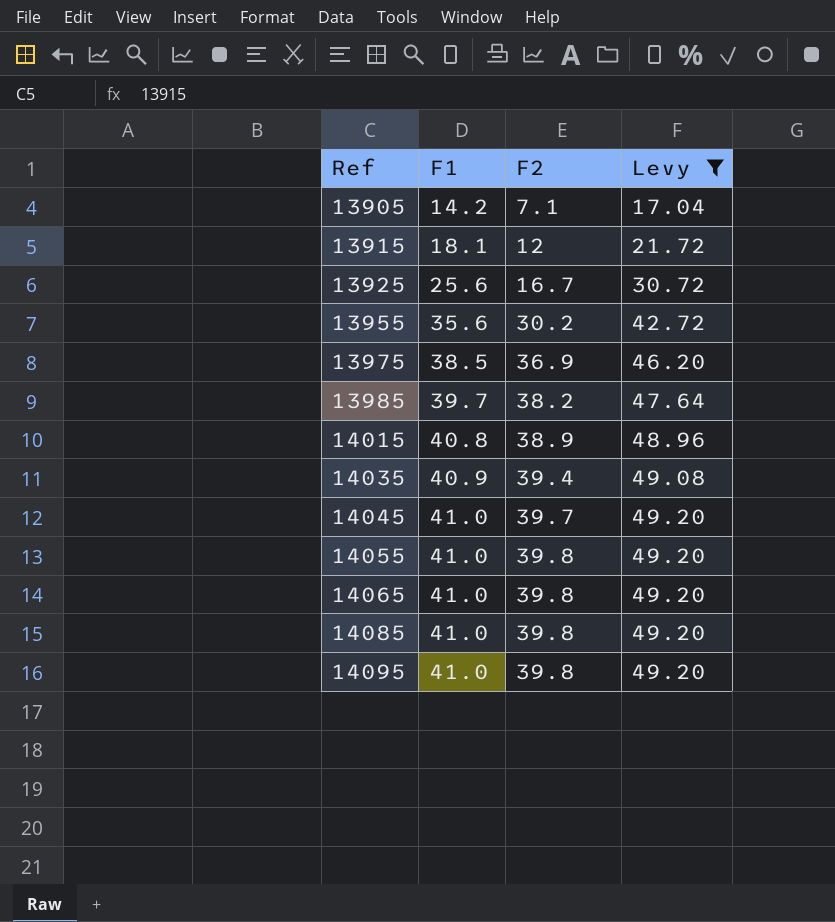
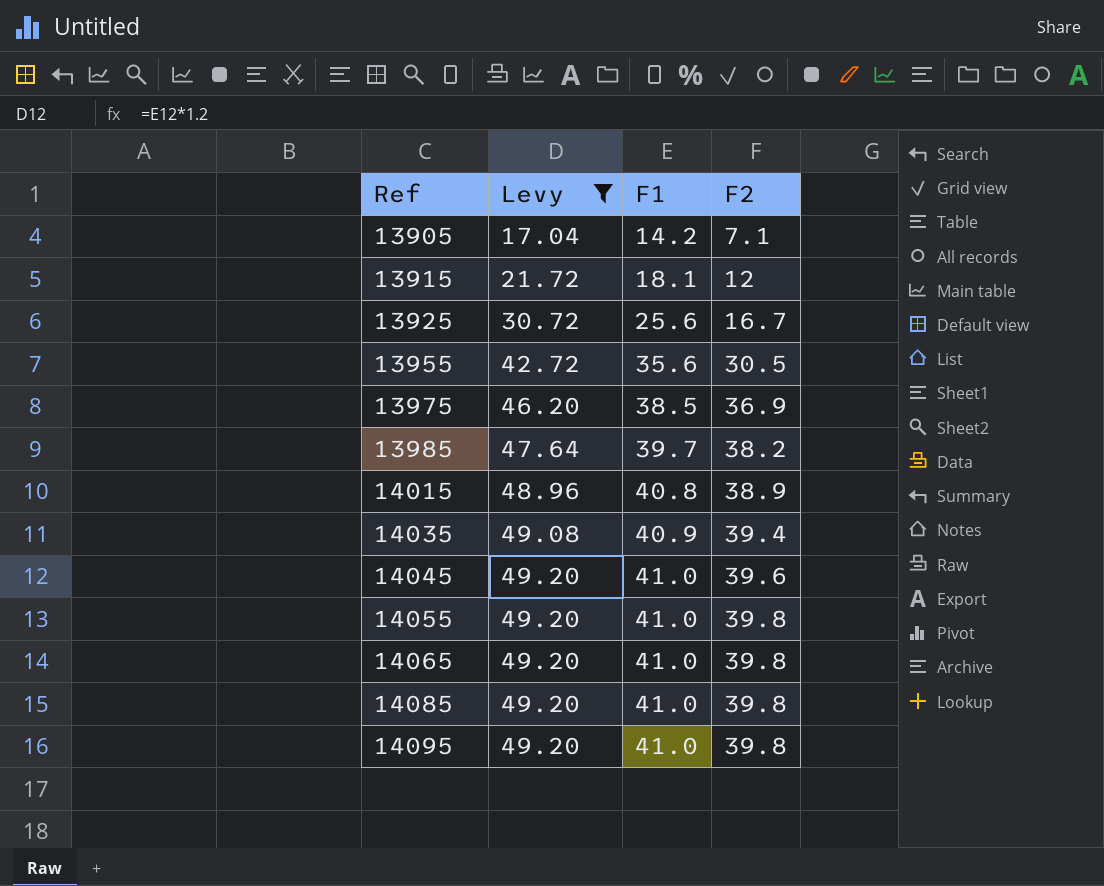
column Levy | position: 4 -> 2
13955 | F2: 30.2 -> 30.5
14045 | F2: 39.7 -> 39.6

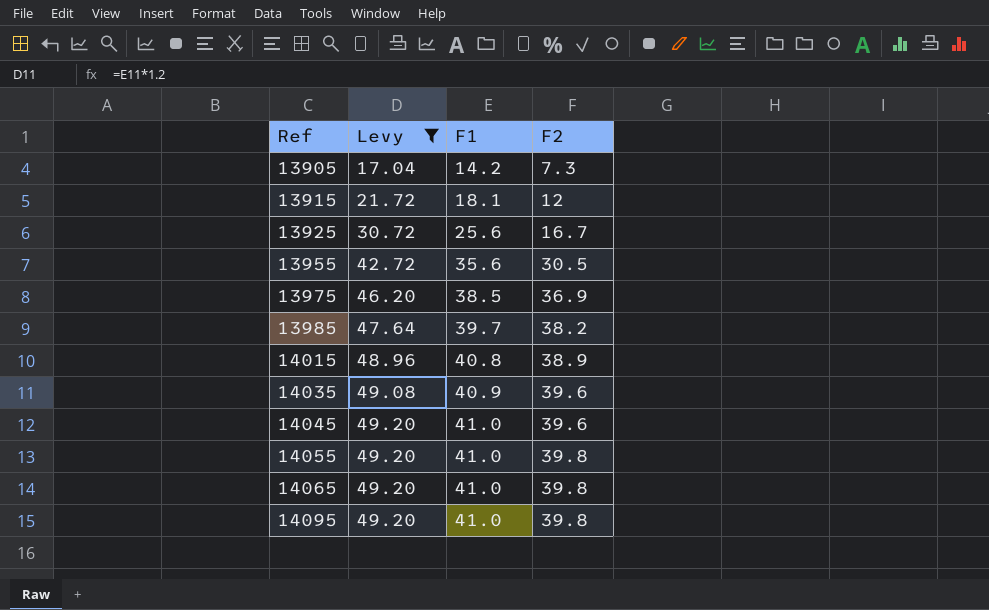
row 14085: 49.20 | 41.0 | 39.8 -> none
13905 | F2: 7.1 -> 7.3
14035 | F2: 39.4 -> 39.6

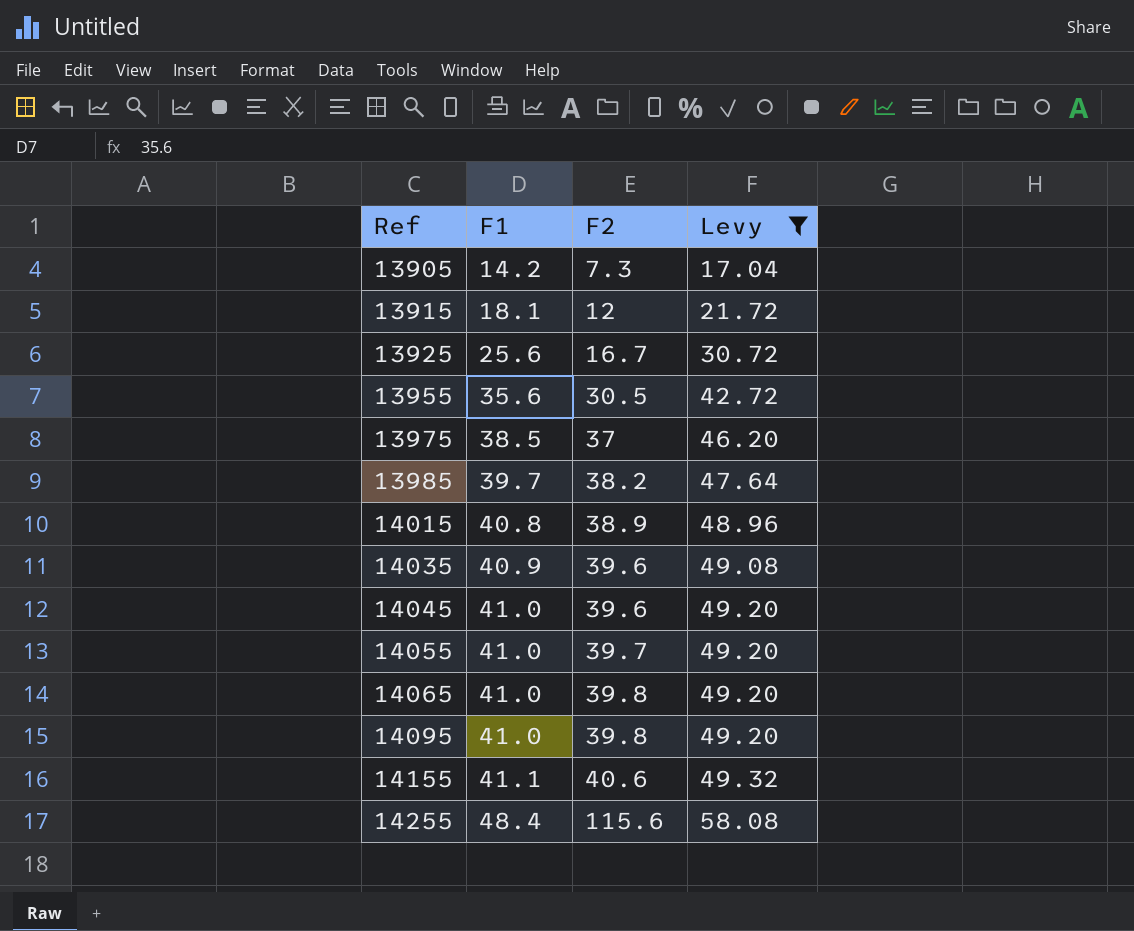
column Levy | position: 2 -> 4
13975 | F2: 36.9 -> 37
14055 | F2: 39.8 -> 39.7
row 14155: none -> 41.1 | 40.6 | 49.32
row 14255: none -> 48.4 | 115.6 | 58.08

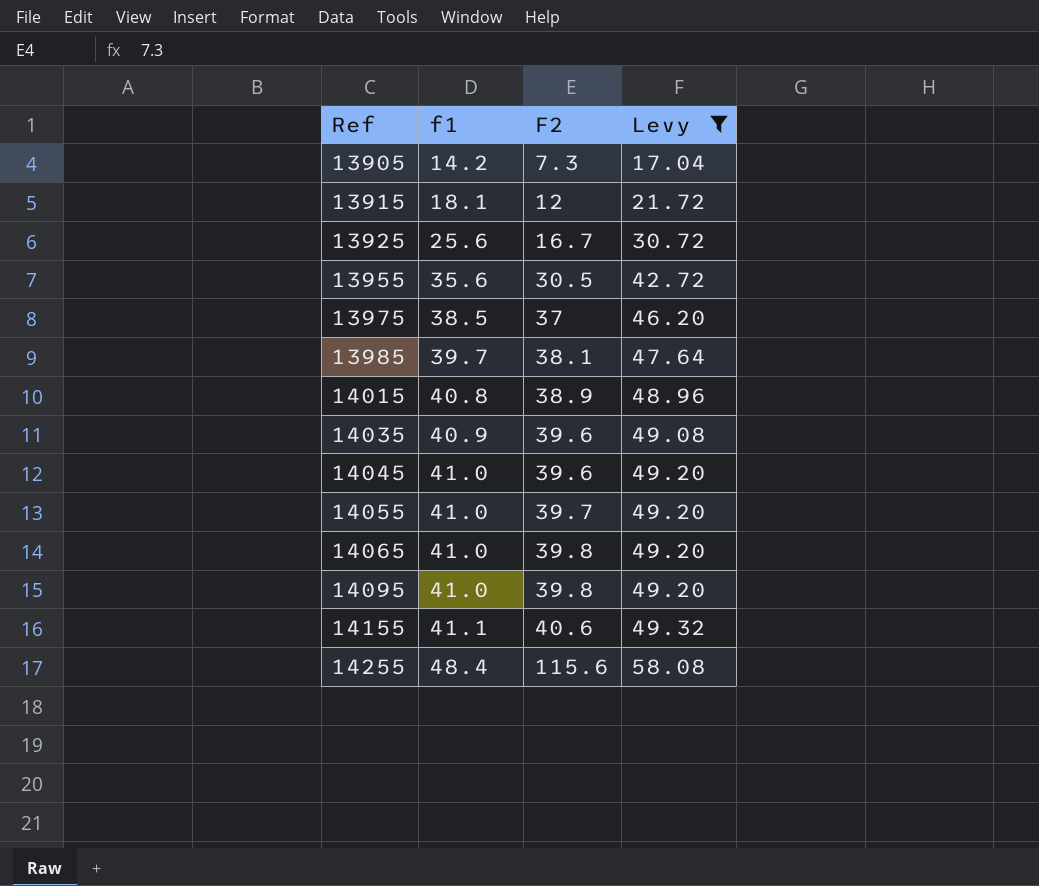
column name: F1 -> f1
13985 | F2: 38.2 -> 38.1

